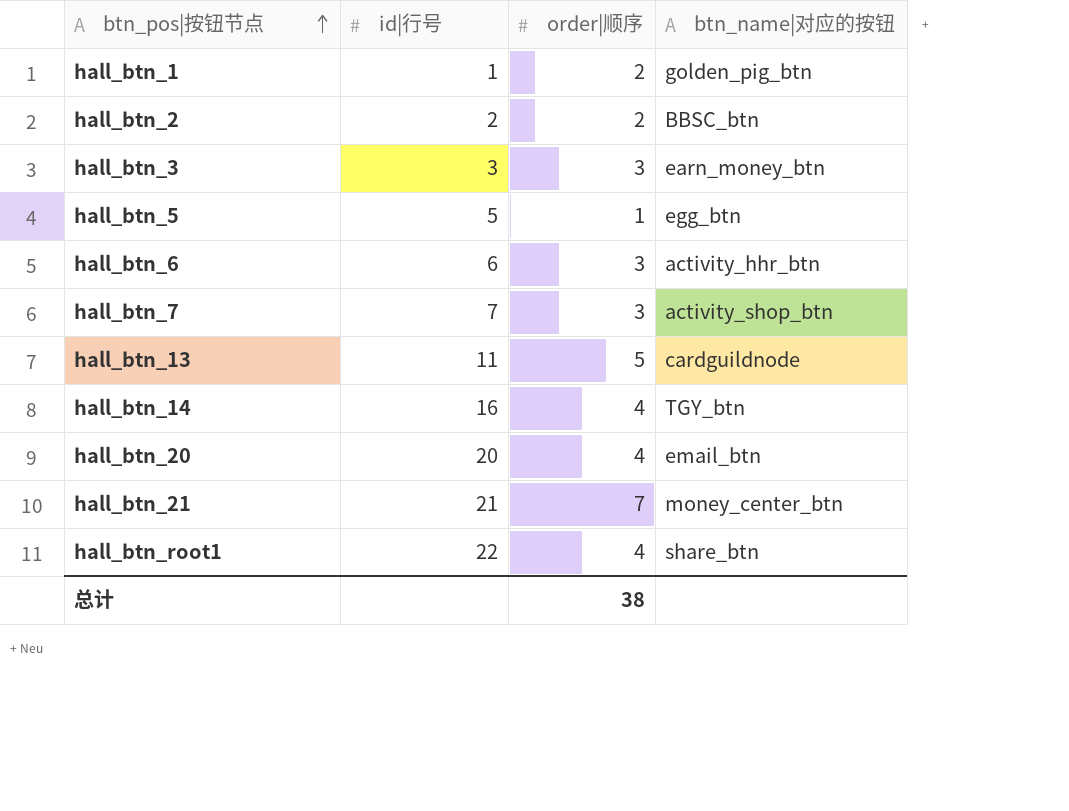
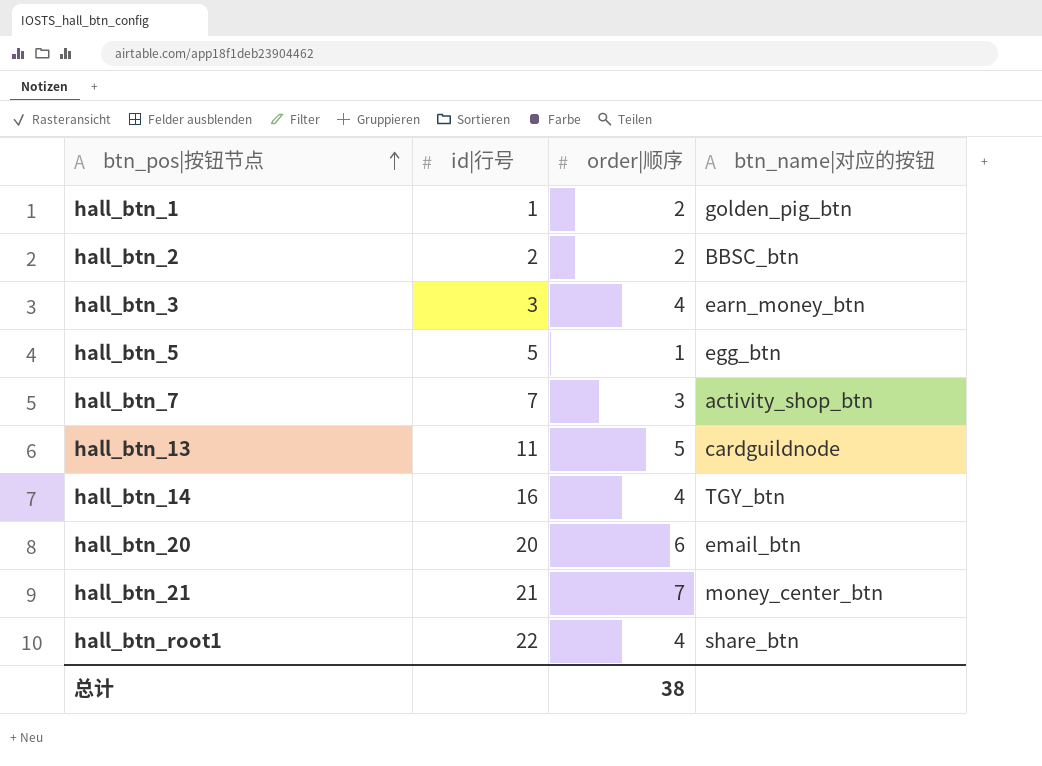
row hall_btn_6: 6 | 3 | activity_hhr_btn -> none
hall_btn_3 | order|顺序: 3 -> 4
hall_btn_20 | order|顺序: 4 -> 6

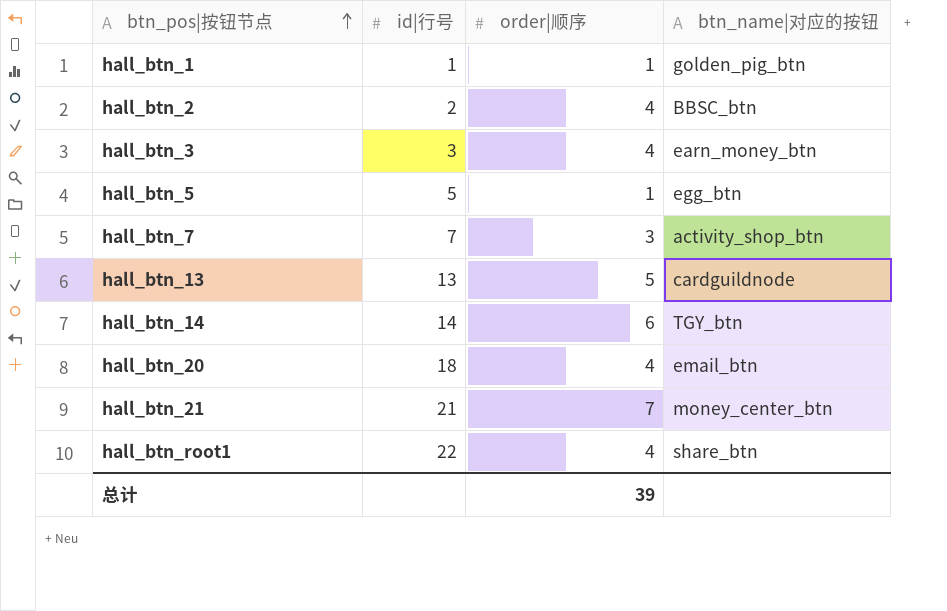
hall_btn_1 | order|顺序: 2 -> 1
hall_btn_2 | order|顺序: 2 -> 4
hall_btn_13 | id|行号: 11 -> 13
hall_btn_14 | id|行号: 16 -> 14
hall_btn_14 | order|顺序: 4 -> 6
hall_btn_20 | id|行号: 20 -> 18
hall_btn_20 | order|顺序: 6 -> 4
总计 | order|顺序: 38 -> 39

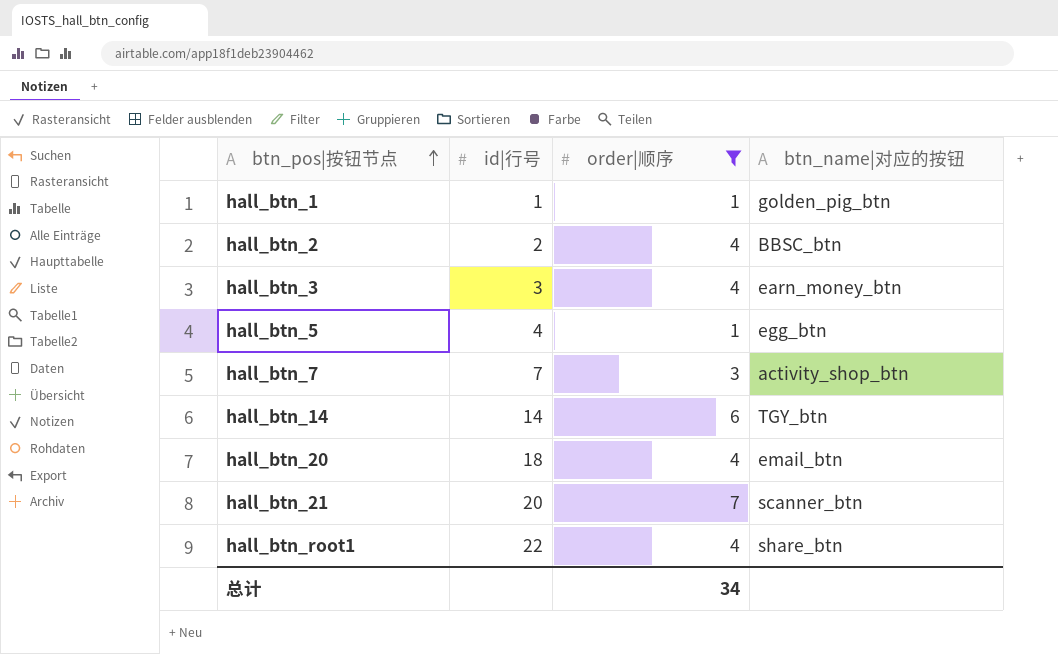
filter: none -> order|顺序 != 5
hall_btn_5 | id|行号: 5 -> 4
hall_btn_21 | id|行号: 21 -> 20
hall_btn_21 | btn_name|对应的按钮: money_center_btn -> scanner_btn
总计 | order|顺序: 39 -> 34

